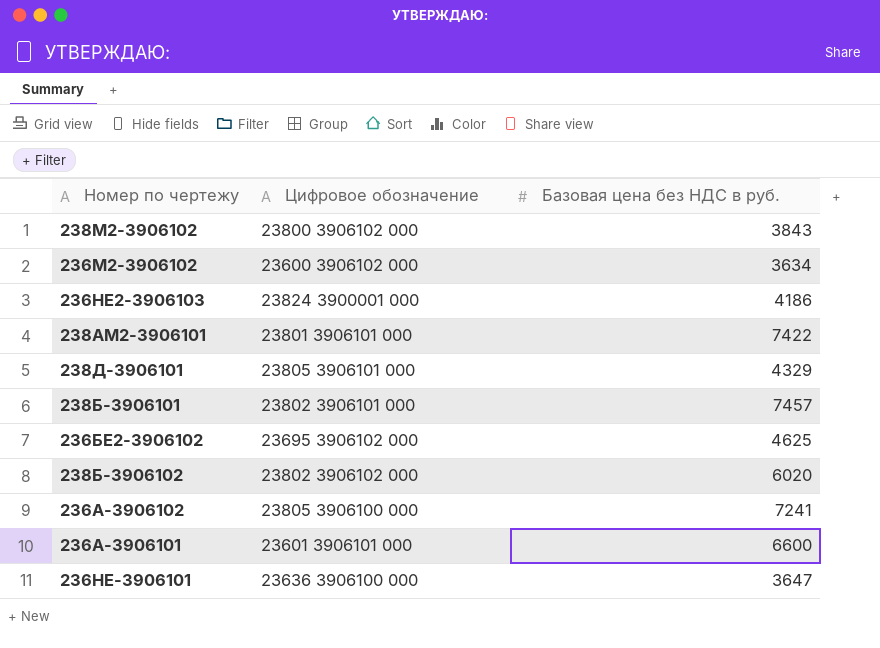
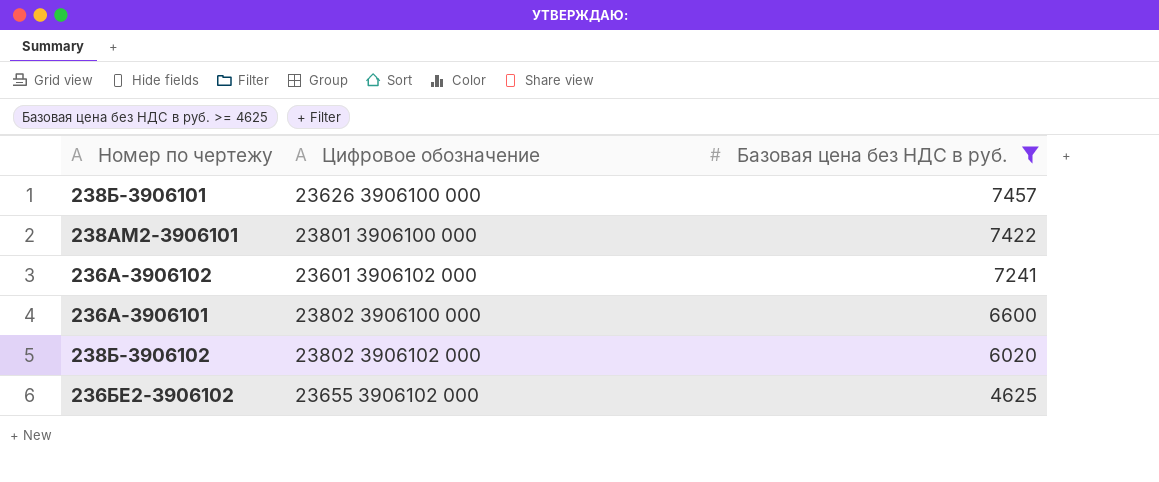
filter: none -> Базовая цена без НДС в руб. >= 4625
row order: none -> Базовая цена без НДС в руб. descending
238Б-3906101 | Цифровое обозначение: 23802 3906101 000 -> 23626 3906100 000
238АМ2-3906101 | Цифровое обозначение: 23801 3906101 000 -> 23801 3906100 000
236А-3906102 | Цифровое обозначение: 23805 3906100 000 -> 23601 3906102 000
236А-3906101 | Цифровое обозначение: 23601 3906101 000 -> 23802 3906100 000
236БЕ2-3906102 | Цифровое обозначение: 23695 3906102 000 -> 23655 3906102 000

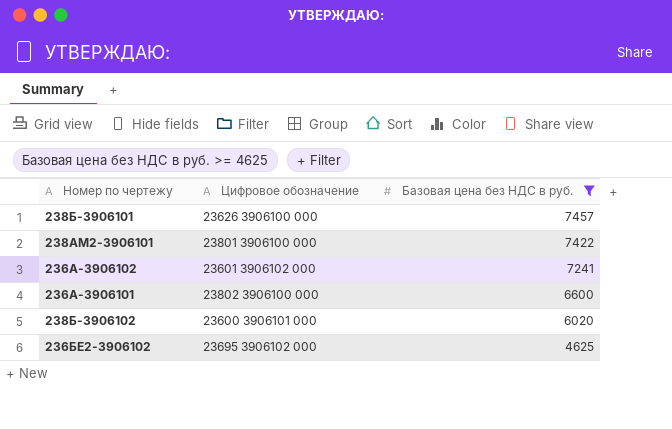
238Б-3906102 | Цифровое обозначение: 23802 3906102 000 -> 23600 3906101 000
236БЕ2-3906102 | Цифровое обозначение: 23655 3906102 000 -> 23695 3906102 000

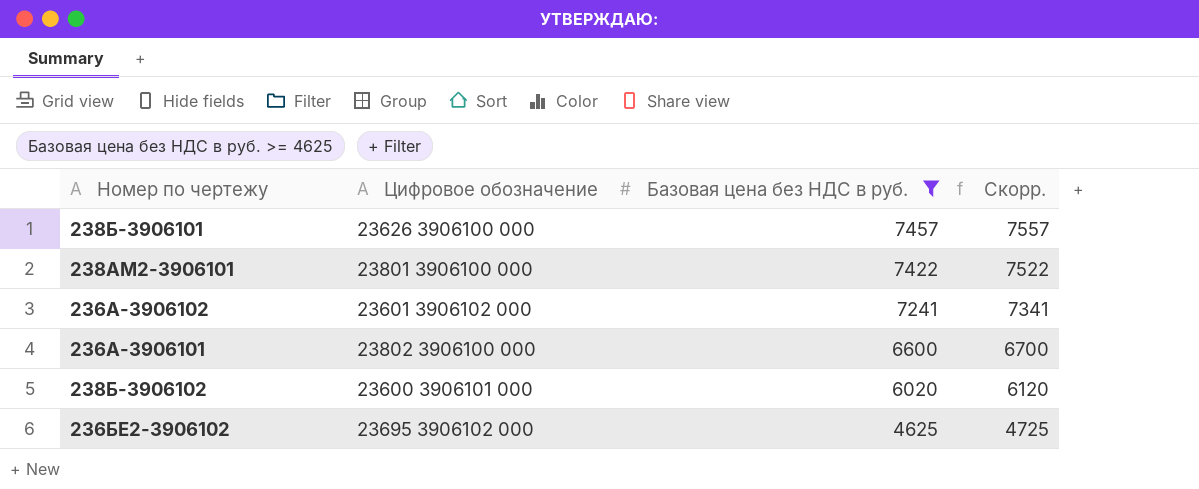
column Скорр. | formula: none -> [Базовая цена без НДС в руб.] + 100

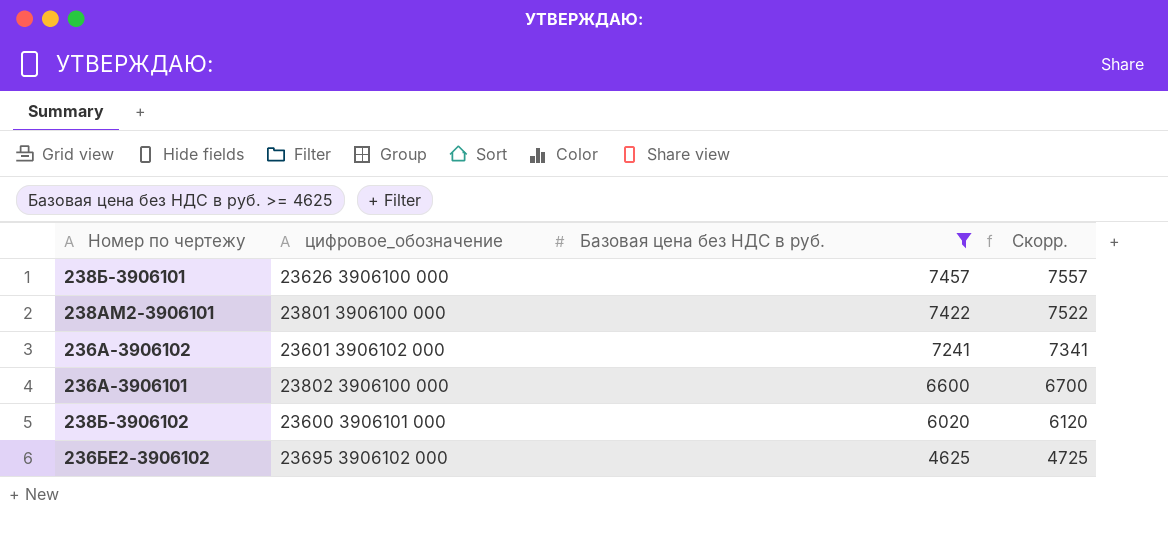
column name: Цифровое обозначение -> цифровое_обозначение

